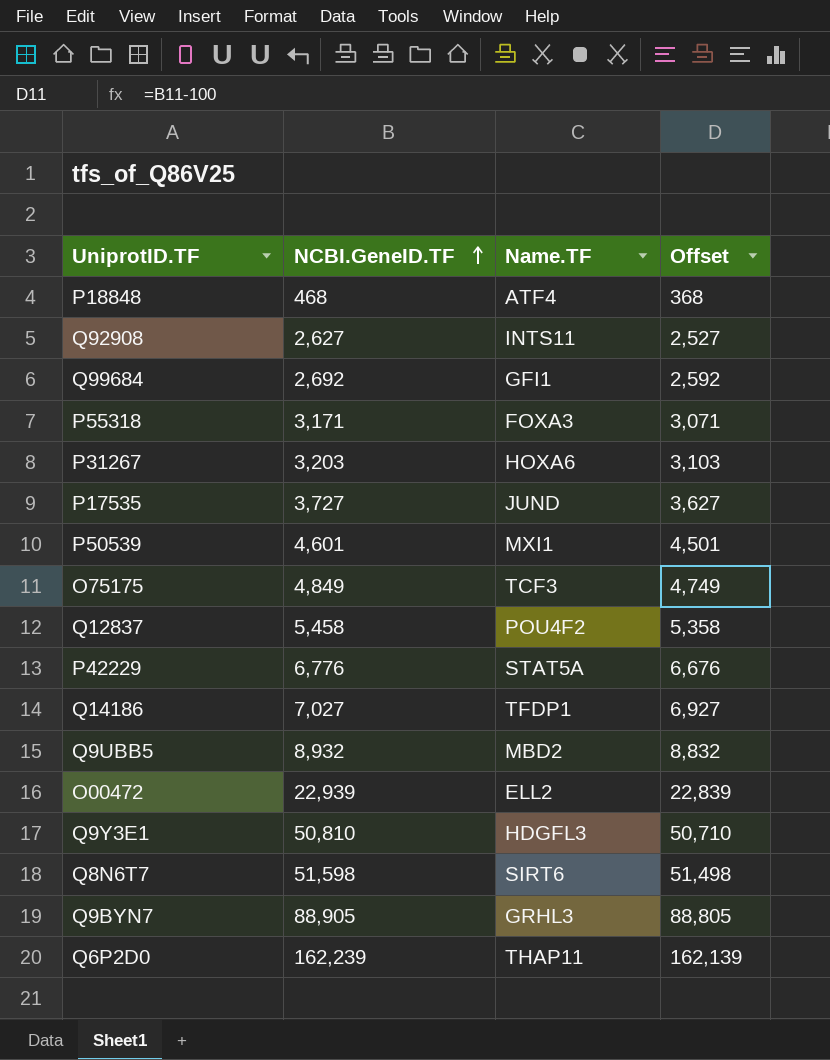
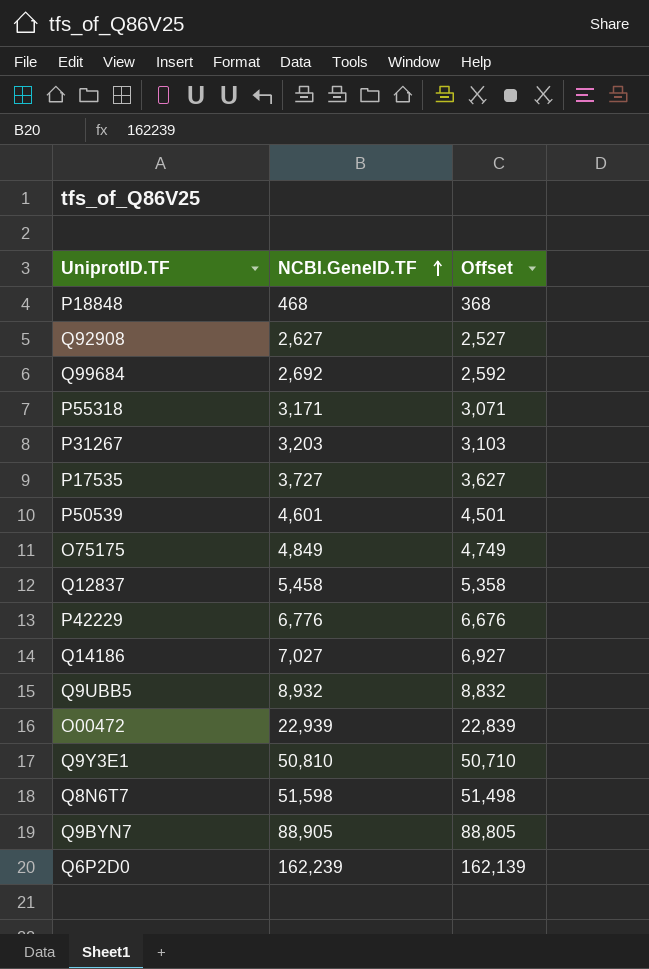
column Name.TF | position: 3 -> none

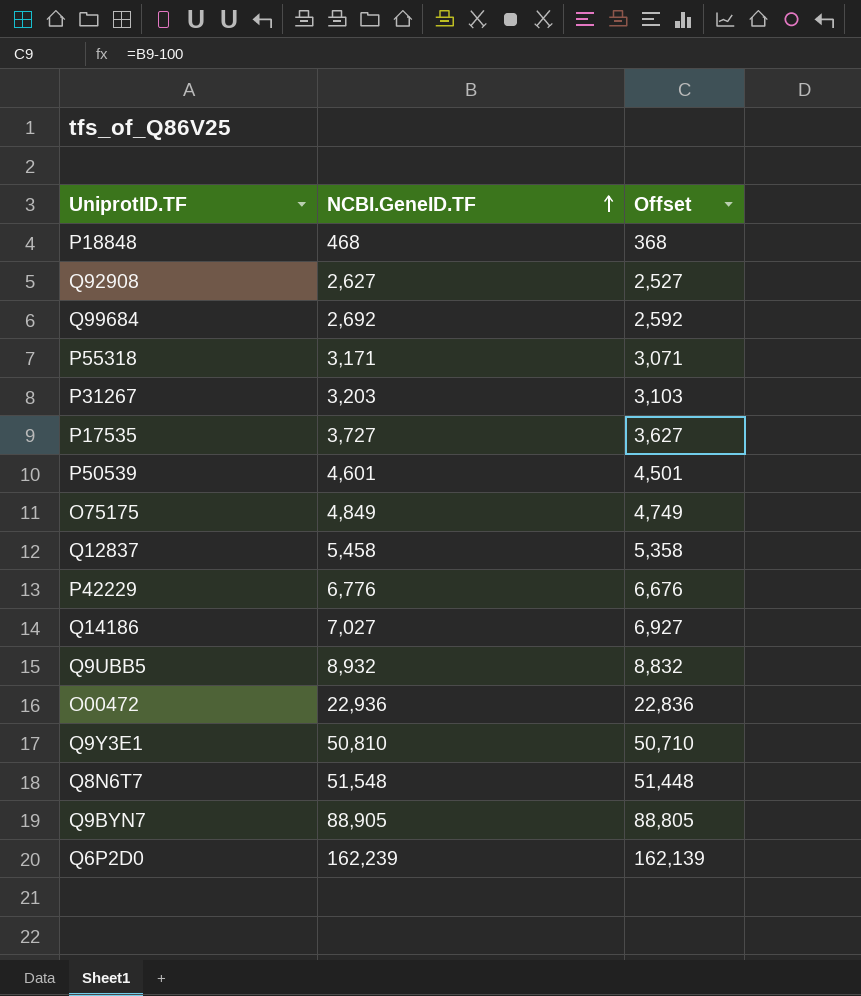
O00472 | NCBI.GeneID.TF: 22,939 -> 22,936
O00472 | Offset: 22,839 -> 22,836
Q8N6T7 | NCBI.GeneID.TF: 51,598 -> 51,548
Q8N6T7 | Offset: 51,498 -> 51,448

